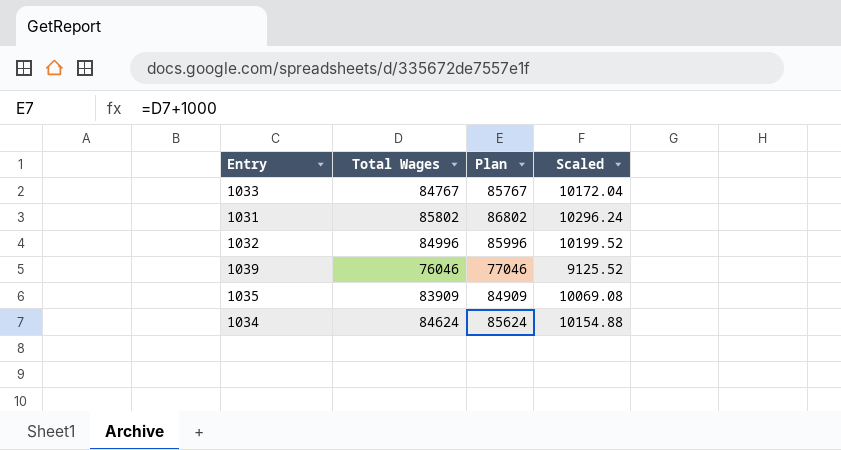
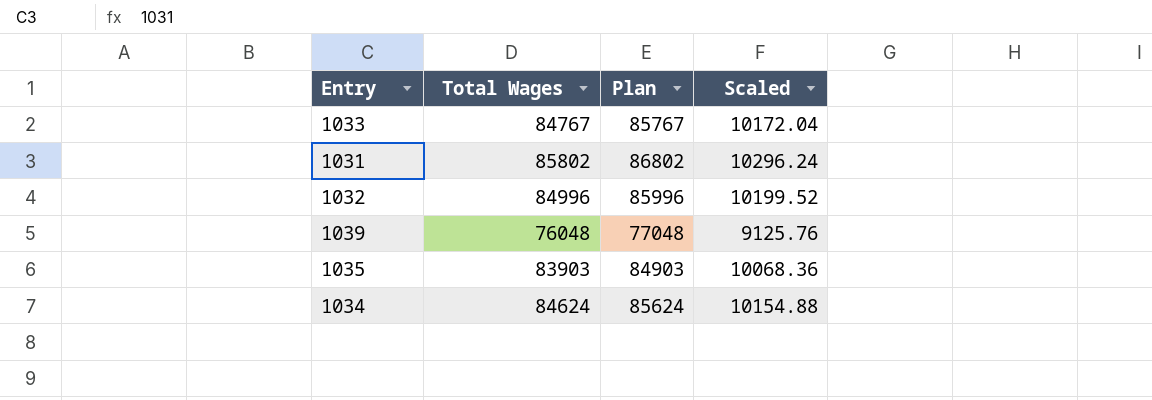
1039 | Total Wages: 76046 -> 76048
1039 | Plan: 77046 -> 77048
1039 | Scaled: 9125.52 -> 9125.76
1035 | Total Wages: 83909 -> 83903
1035 | Plan: 84909 -> 84903
1035 | Scaled: 10069.08 -> 10068.36

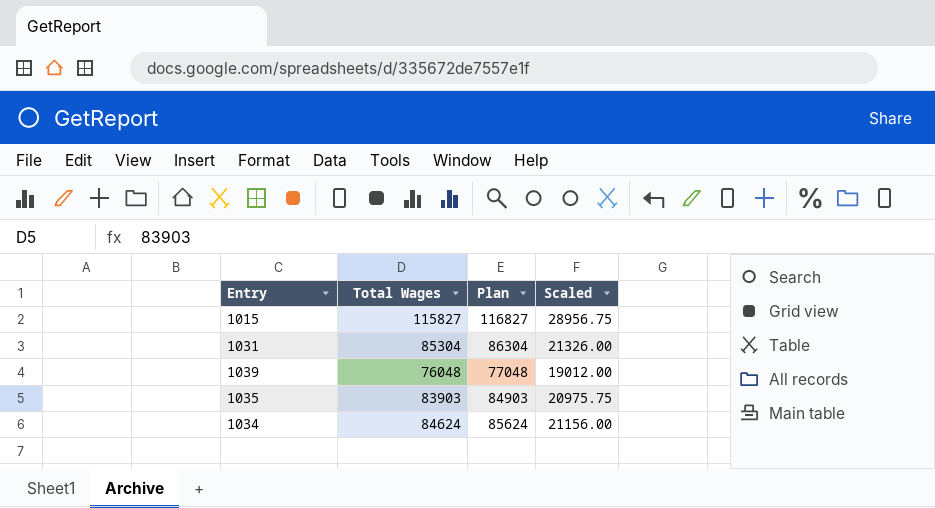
column Scaled | formula: [Total Wages] * 0.12 -> [Total Wages] * 0.25
row 1033: 84767 | 85767 | 10172.04 -> none
row 1032: 84996 | 85996 | 10199.52 -> none
row 1015: none -> 115827 | 116827 | 28956.75
1031 | Total Wages: 85802 -> 85304
1031 | Plan: 86802 -> 86304

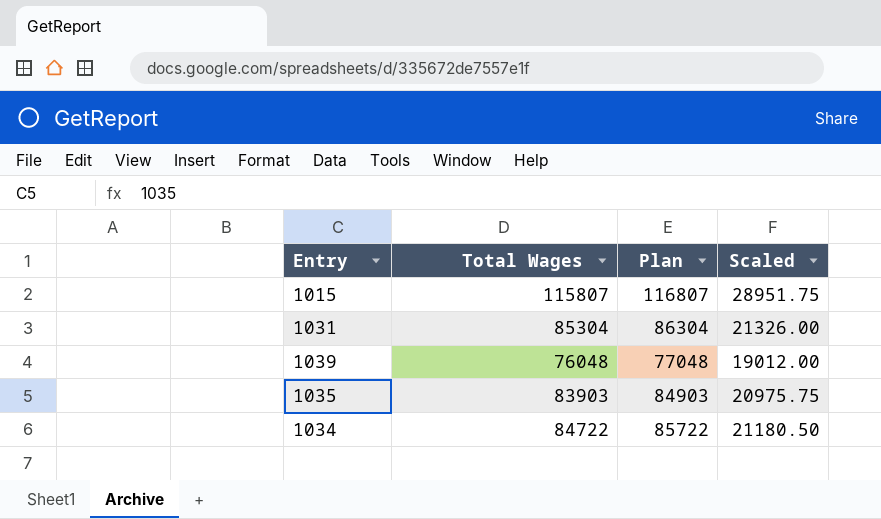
1015 | Total Wages: 115827 -> 115807
1015 | Plan: 116827 -> 116807
1015 | Scaled: 28956.75 -> 28951.75
1034 | Total Wages: 84624 -> 84722
1034 | Plan: 85624 -> 85722
1034 | Scaled: 21156.00 -> 21180.50

